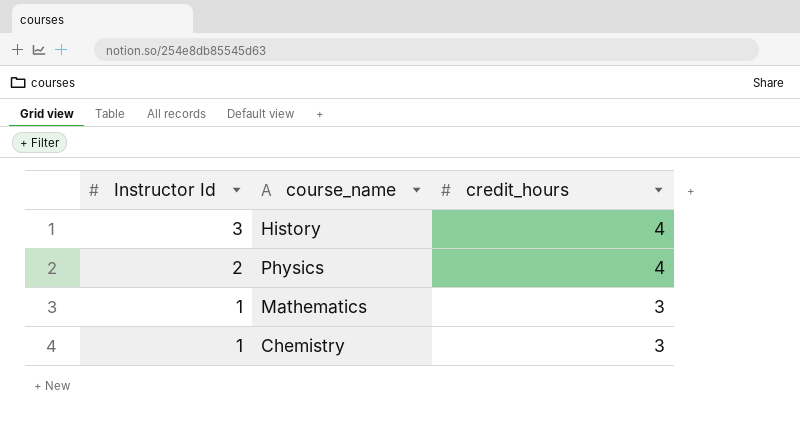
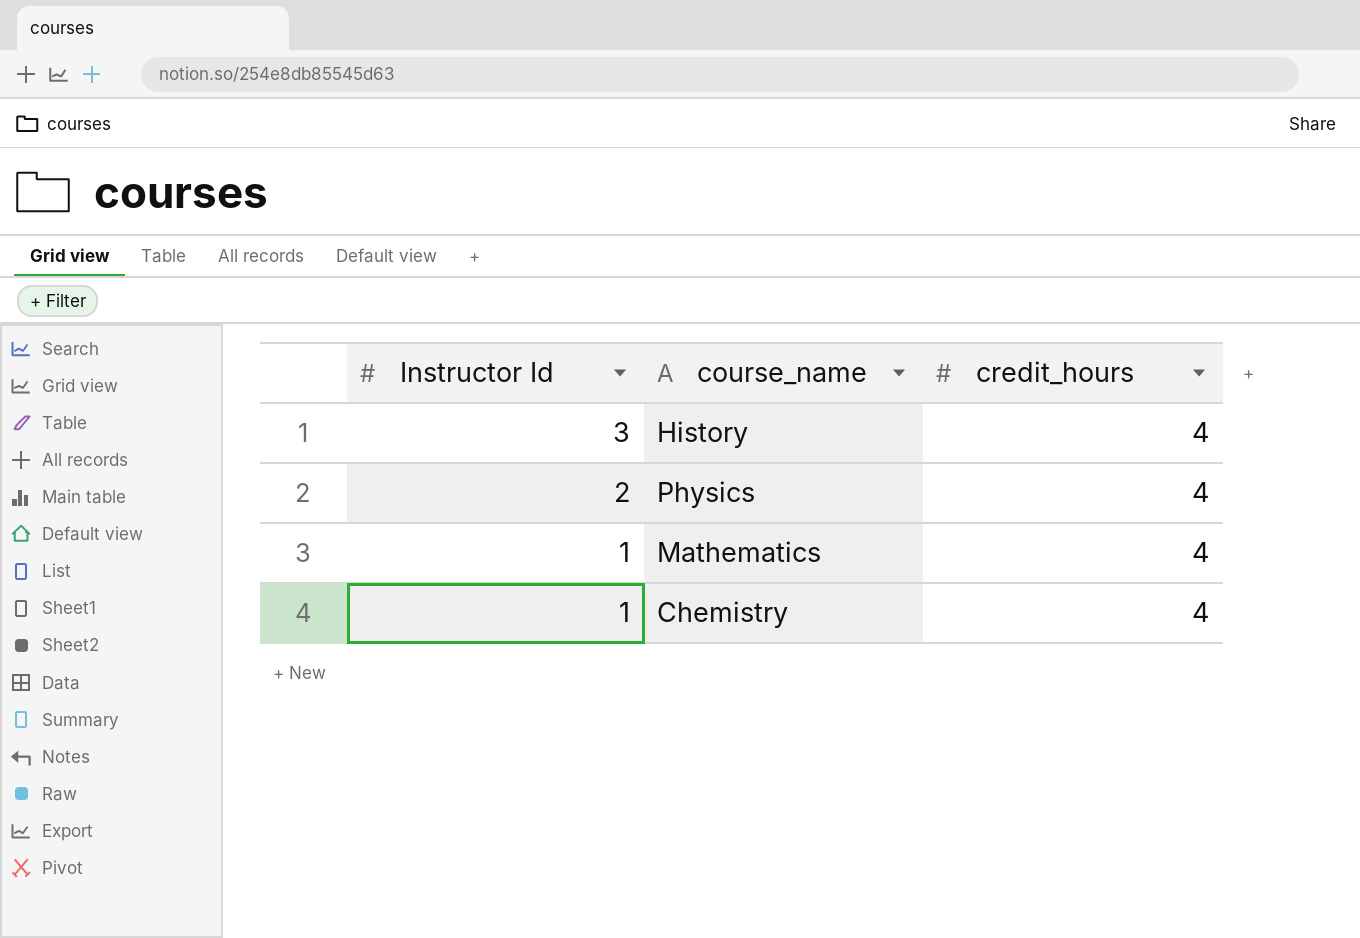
Mathematics | credit_hours: 3 -> 4
Chemistry | credit_hours: 3 -> 4

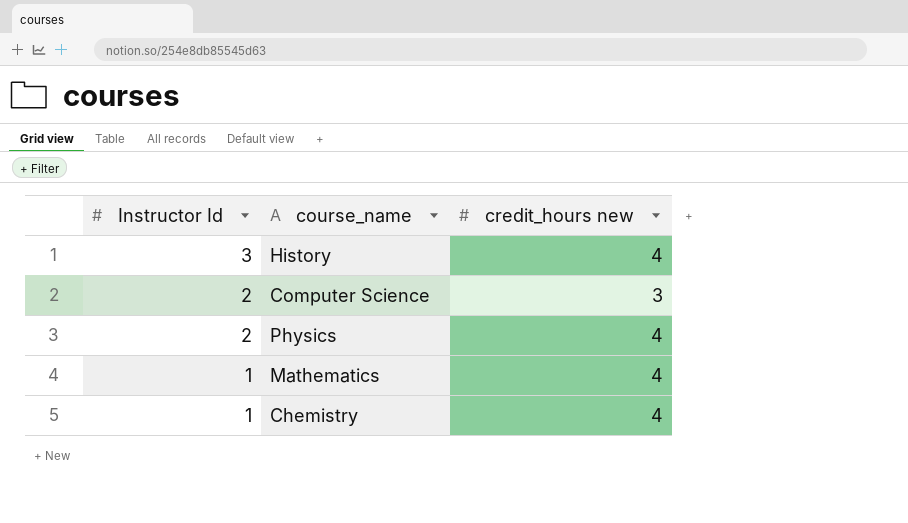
column name: credit_hours -> credit_hours new
row Computer Science: none -> 2 | 3

